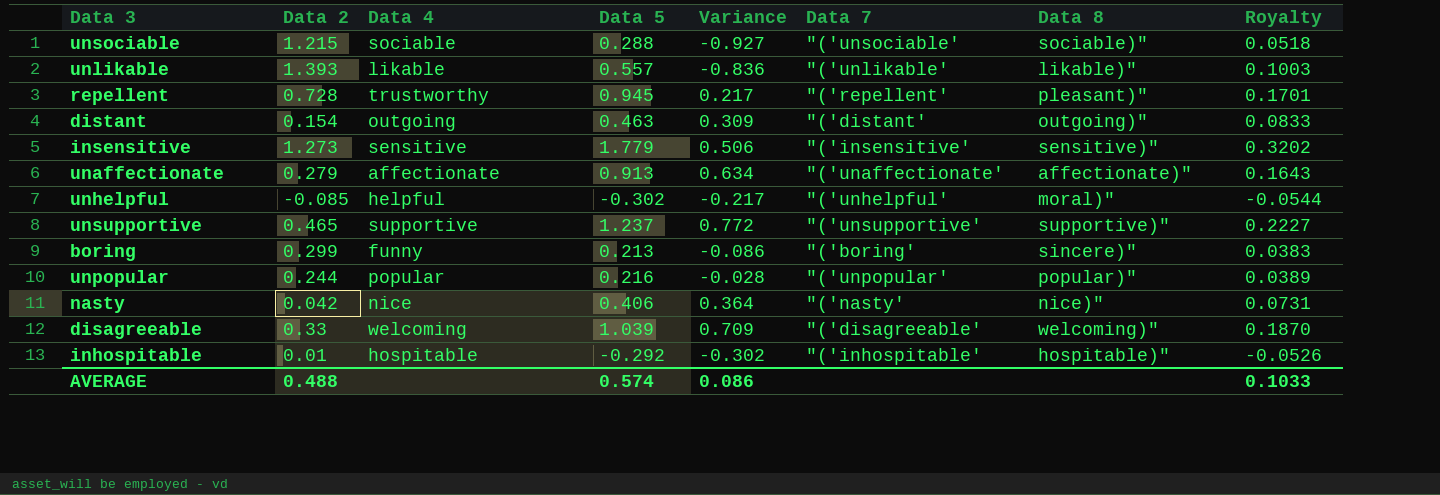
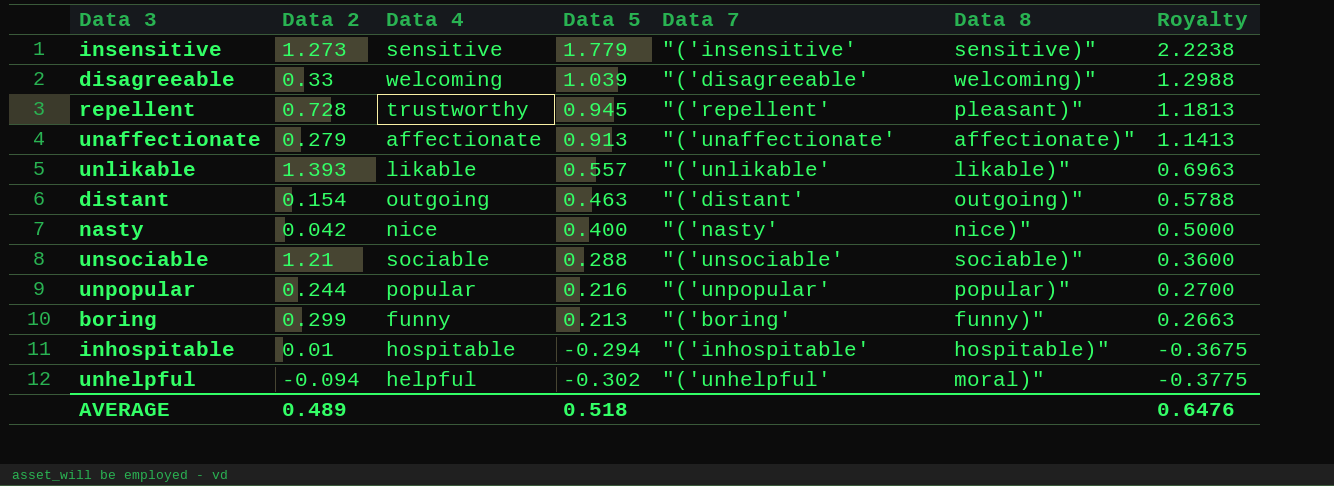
row order: none -> Data 5 descending
column Variance | formula: [Data 5] - [Data 2] -> none
column Royalty | formula: [Data 5] * 0.18 -> [Data 5] * 1.25
row unsupportive: 0.465 | supportive | 1.237 | 0.772 | "('unsupportive' | supportive)" | 0.2227 -> none
nasty | Data 5: 0.406 -> 0.400
unsociable | Data 2: 1.215 -> 1.21
boring | Data 8: sincere)" -> funny)"
inhospitable | Data 5: -0.292 -> -0.294
unhelpful | Data 2: -0.085 -> -0.094
AVERAGE | Data 2: 0.488 -> 0.489
AVERAGE | Data 5: 0.574 -> 0.518
AVERAGE | Royalty: 0.1033 -> 0.6476

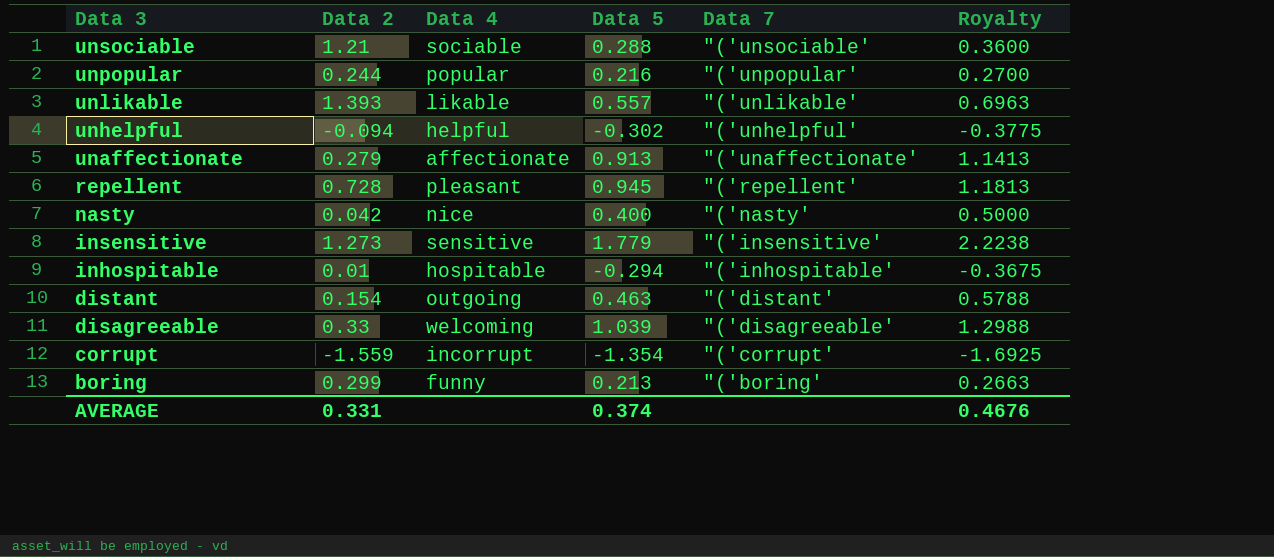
row order: Data 5 descending -> Data 3 descending
column Data 8 | position: 6 -> none
repellent | Data 4: trustworthy -> pleasant
row corrupt: none -> -1.559 | incorrupt | -1.354 | "('corrupt' | -1.6925
AVERAGE | Data 2: 0.489 -> 0.331
AVERAGE | Data 5: 0.518 -> 0.374
AVERAGE | Royalty: 0.6476 -> 0.4676

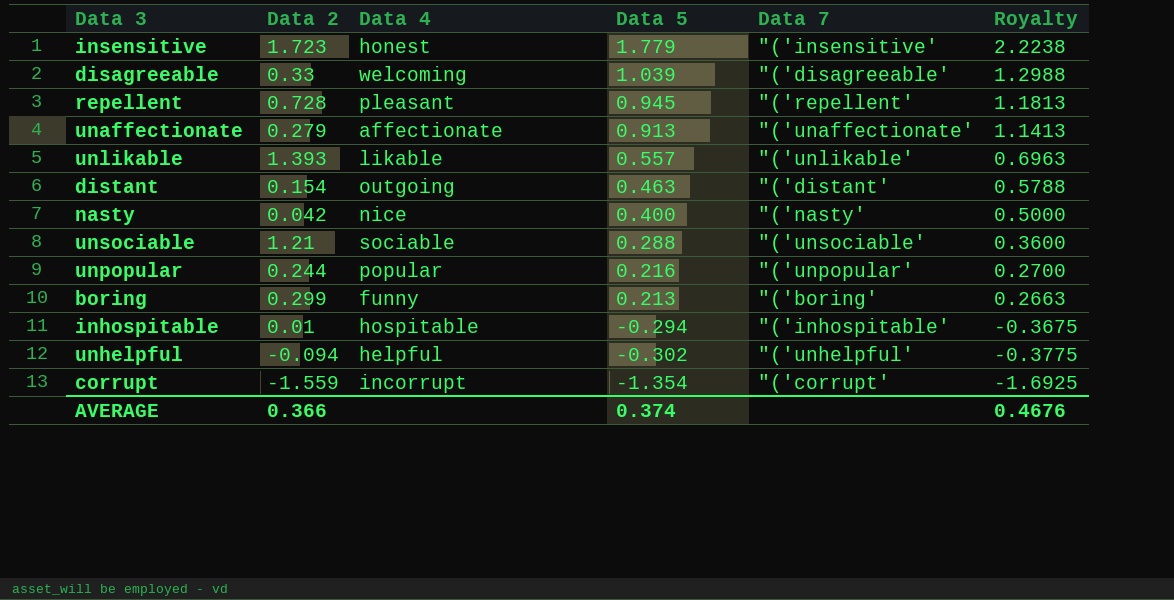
row order: Data 3 descending -> Data 5 descending
insensitive | Data 2: 1.273 -> 1.723
insensitive | Data 4: sensitive -> honest
AVERAGE | Data 2: 0.331 -> 0.366

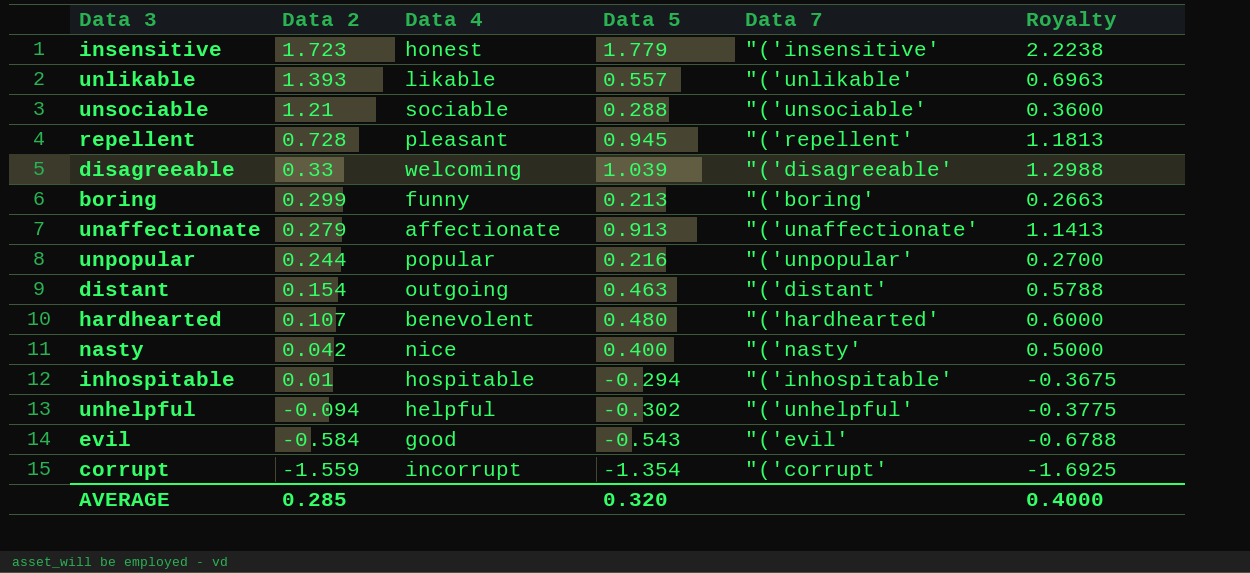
row order: Data 5 descending -> Data 2 descending
row hardhearted: none -> 0.107 | benevolent | 0.480 | "('hardhearted' | 0.6000
row evil: none -> -0.584 | good | -0.543 | "('evil' | -0.6788
AVERAGE | Data 2: 0.366 -> 0.285
AVERAGE | Data 5: 0.374 -> 0.320
AVERAGE | Royalty: 0.4676 -> 0.4000

